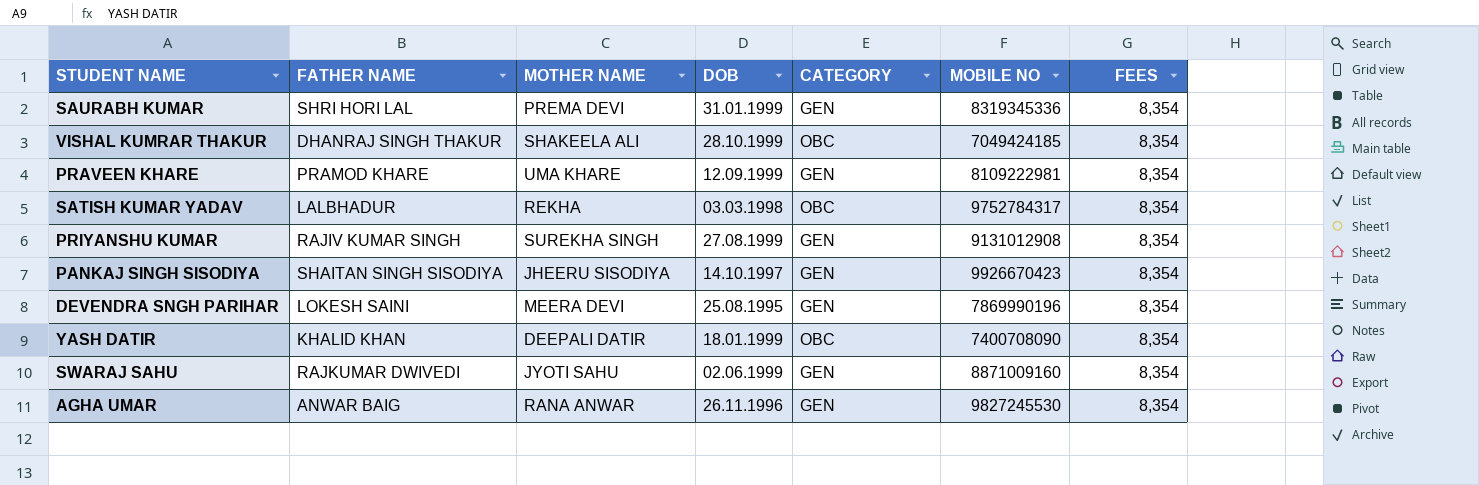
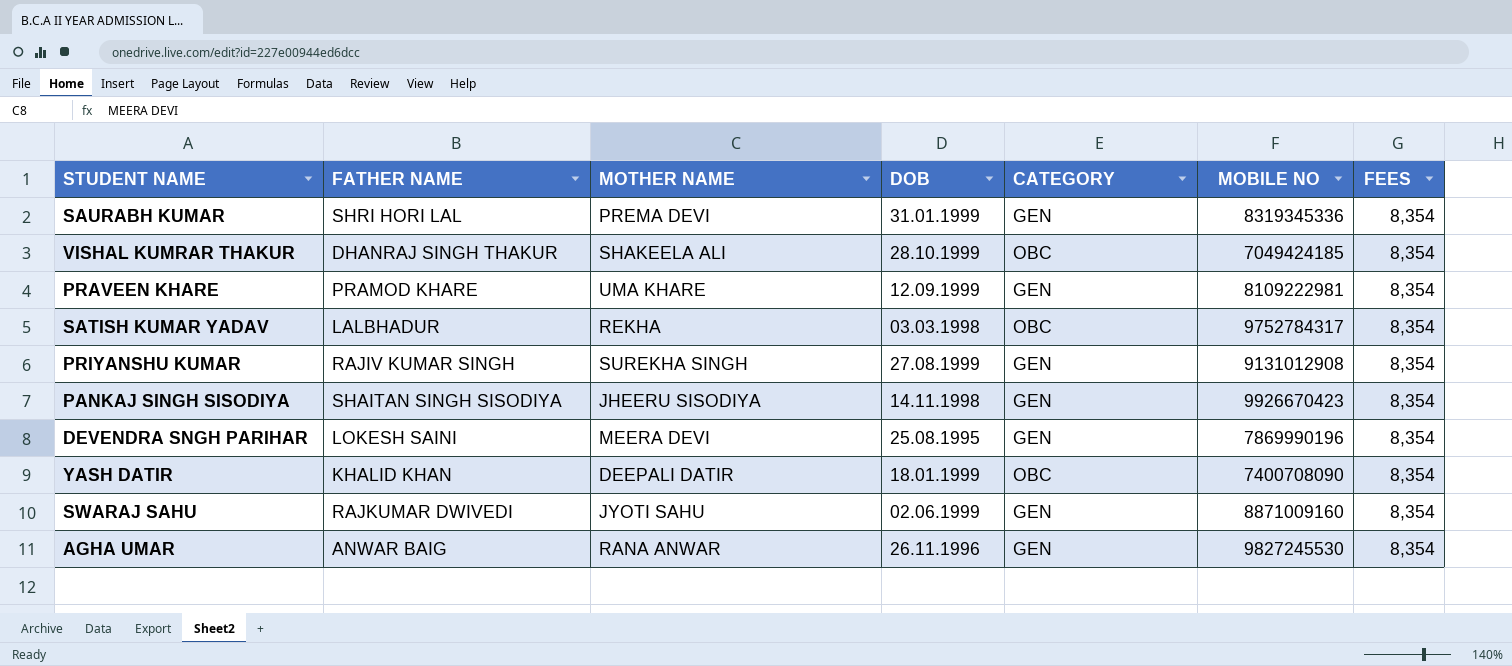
PANKAJ SINGH SISODIYA | DOB: 14.10.1997 -> 14.11.1998

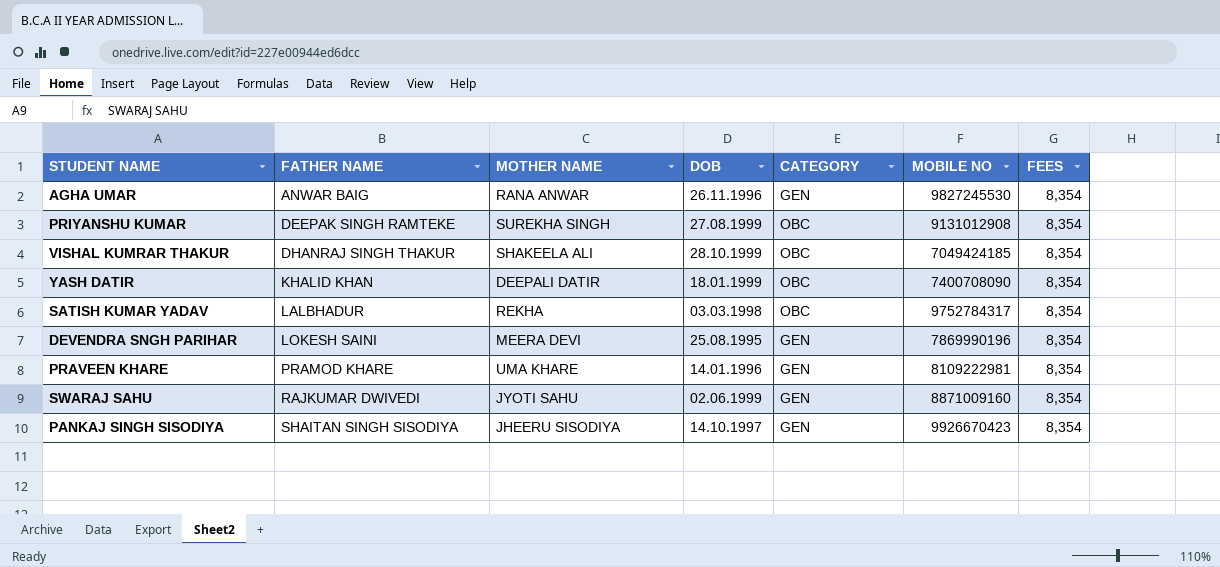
row order: none -> FATHER NAME ascending
row SAURABH KUMAR: SHRI HORI LAL | PREMA DEVI | 31.01.1999 | GEN | 8319345336 | 8,354 -> none
PRIYANSHU KUMAR | FATHER NAME: RAJIV KUMAR SINGH -> DEEPAK SINGH RAMTEKE
PRIYANSHU KUMAR | CATEGORY: GEN -> OBC
PRAVEEN KHARE | DOB: 12.09.1999 -> 14.01.1996
PANKAJ SINGH SISODIYA | DOB: 14.11.1998 -> 14.10.1997

